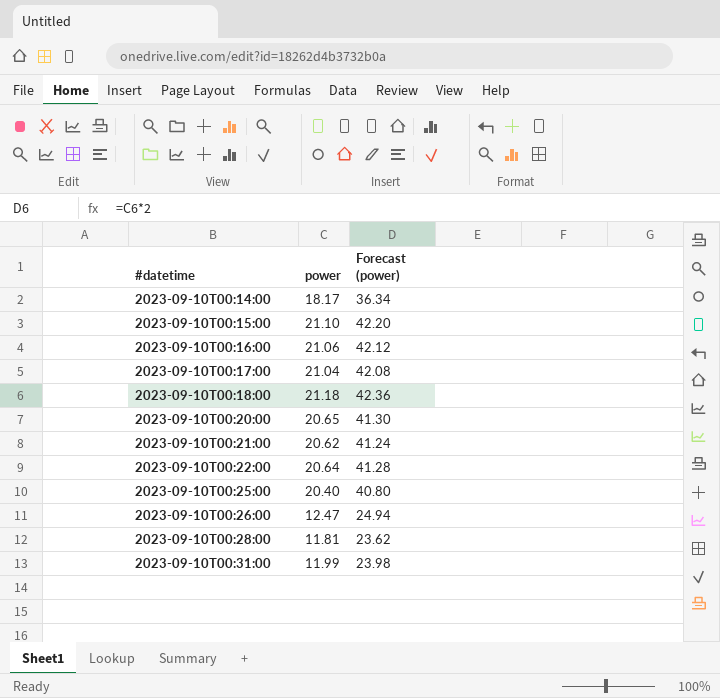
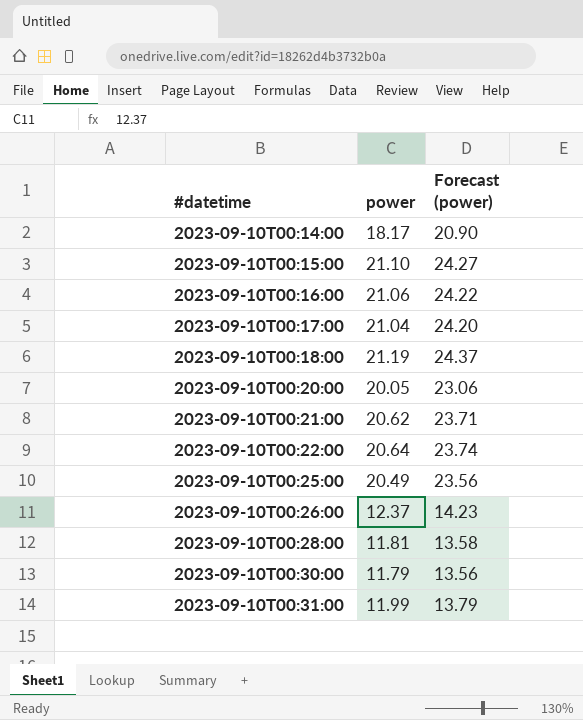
column Forecast (power) | formula: [power] * 2 -> [power] * 1.15
2023-09-10T00:18:00 | power: 21.18 -> 21.19
2023-09-10T00:20:00 | power: 20.65 -> 20.05
2023-09-10T00:25:00 | power: 20.40 -> 20.49
2023-09-10T00:26:00 | power: 12.47 -> 12.37
row 2023-09-10T00:30:00: none -> 11.79 | 13.56

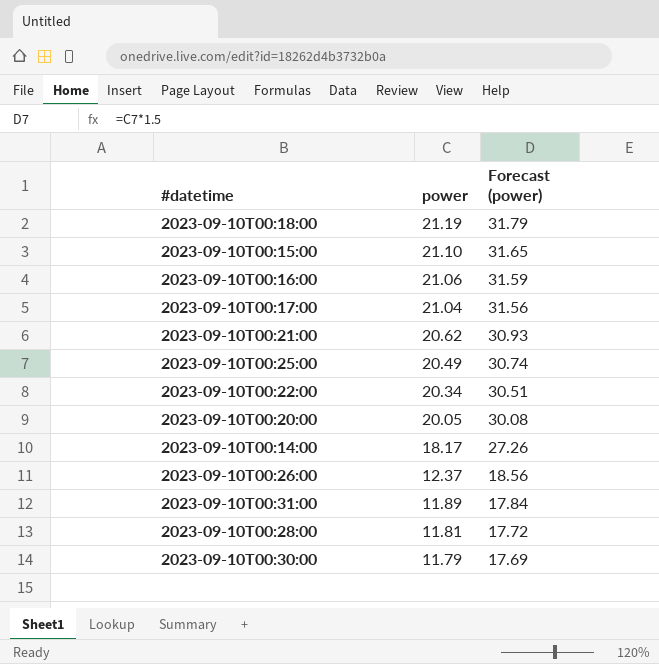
row order: #datetime ascending -> power descending
column Forecast (power) | formula: [power] * 1.15 -> [power] * 1.5
2023-09-10T00:22:00 | power: 20.64 -> 20.34
2023-09-10T00:31:00 | power: 11.99 -> 11.89

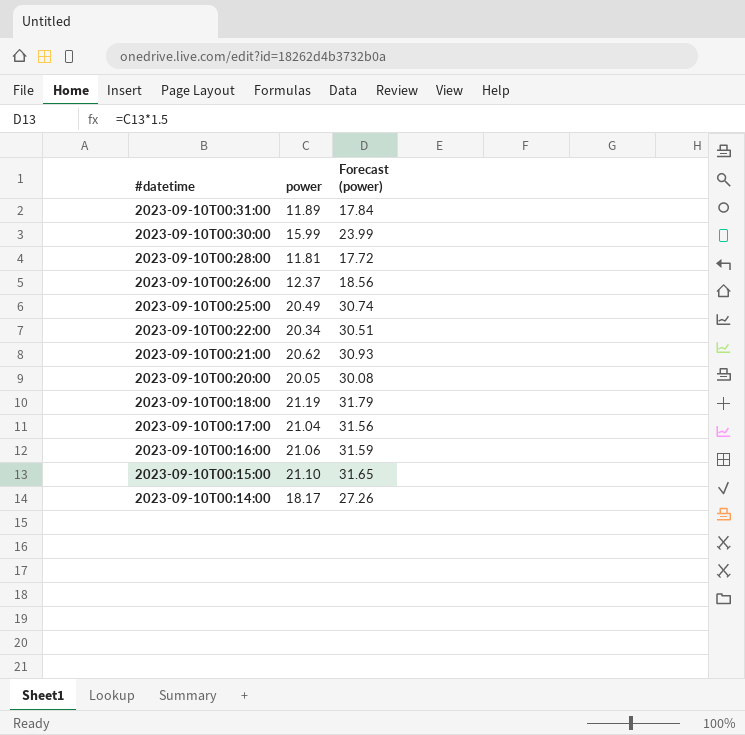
row order: power descending -> #datetime descending
2023-09-10T00:30:00 | power: 11.79 -> 15.99
2023-09-10T00:30:00 | Forecast (power): 17.69 -> 23.99

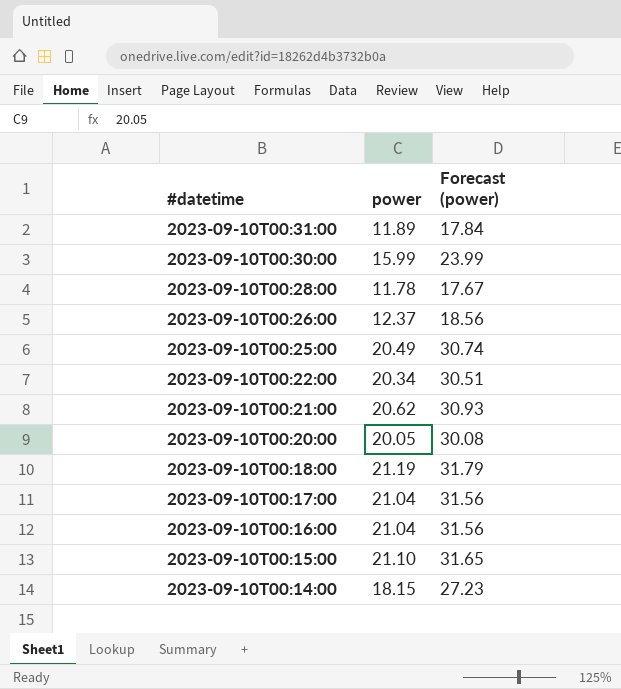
2023-09-10T00:28:00 | power: 11.81 -> 11.78
2023-09-10T00:28:00 | Forecast (power): 17.72 -> 17.67
2023-09-10T00:16:00 | power: 21.06 -> 21.04
2023-09-10T00:16:00 | Forecast (power): 31.59 -> 31.56
2023-09-10T00:14:00 | power: 18.17 -> 18.15
2023-09-10T00:14:00 | Forecast (power): 27.26 -> 27.23

